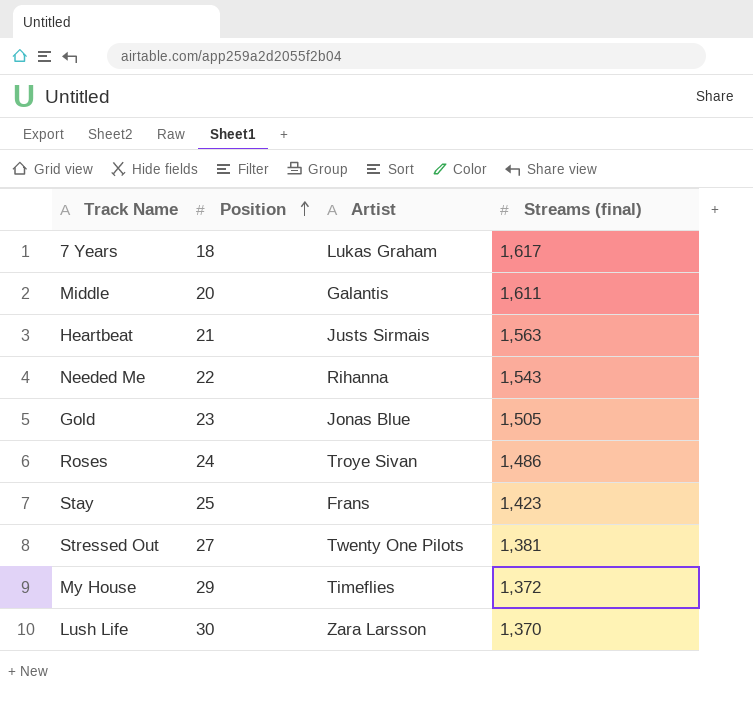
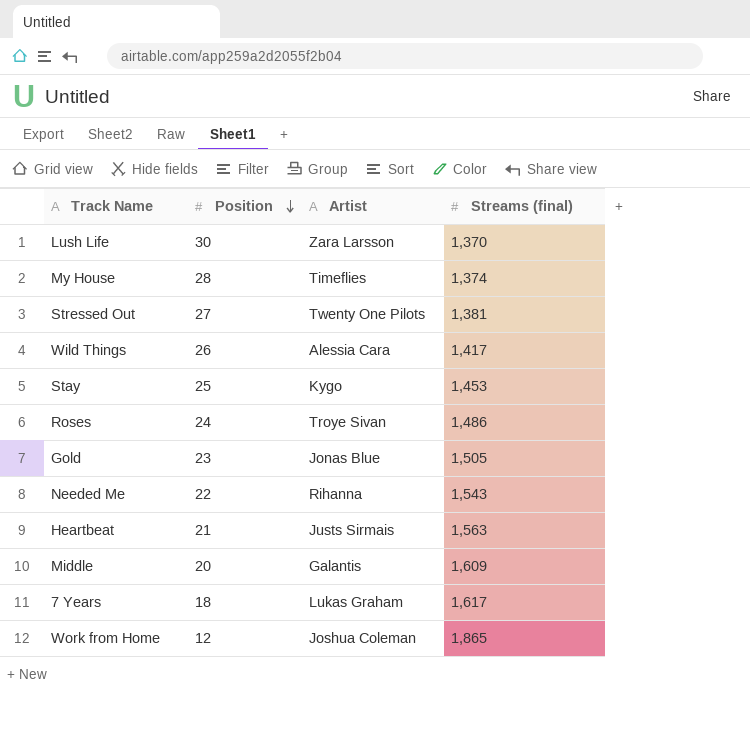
row order: Position ascending -> Position descending
My House | Position: 29 -> 28
My House | Streams (final): 1,372 -> 1,374
row Wild Things: none -> 26 | Alessia Cara | 1,417
Stay | Artist: Frans -> Kygo
Stay | Streams (final): 1,423 -> 1,453
Middle | Streams (final): 1,611 -> 1,609
row Work from Home: none -> 12 | Joshua Coleman | 1,865

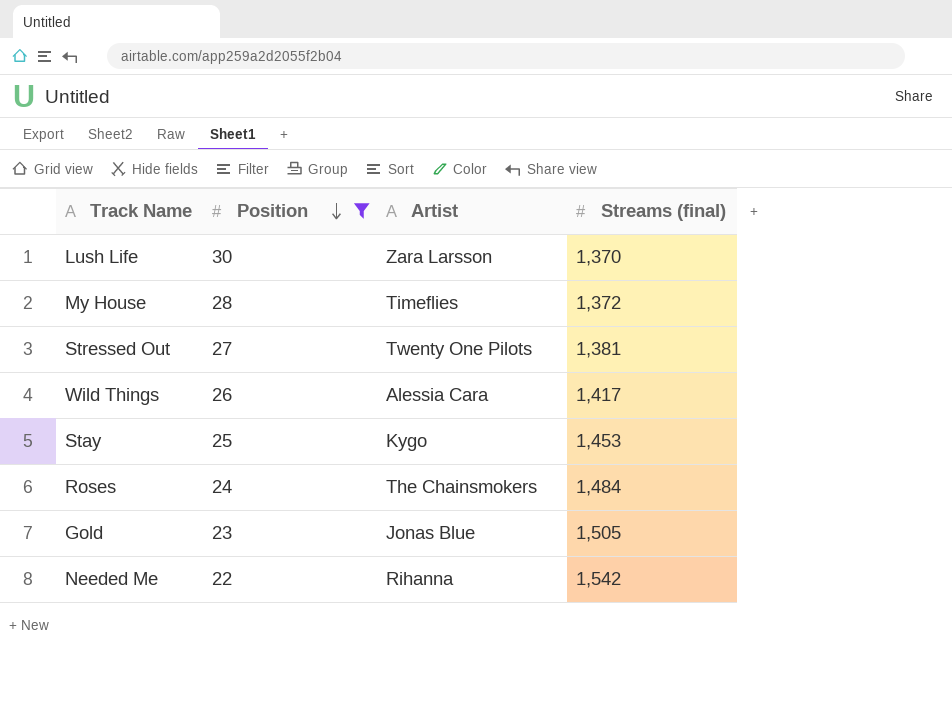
filter: none -> Position >= 22
My House | Streams (final): 1,374 -> 1,372
Roses | Artist: Troye Sivan -> The Chainsmokers
Roses | Streams (final): 1,486 -> 1,484
Needed Me | Streams (final): 1,543 -> 1,542

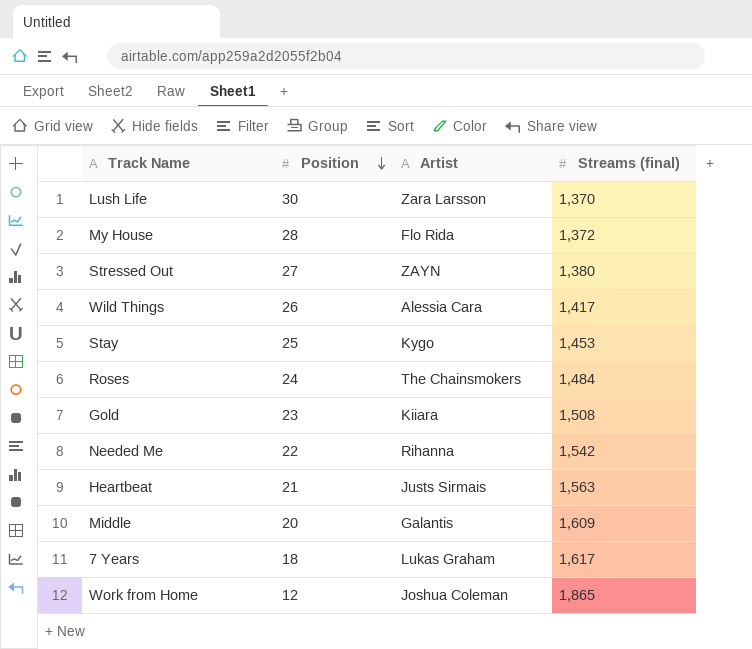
filter: Position >= 22 -> none
My House | Artist: Timeflies -> Flo Rida
Stressed Out | Artist: Twenty One Pilots -> ZAYN
Stressed Out | Streams (final): 1,381 -> 1,380
Gold | Artist: Jonas Blue -> Kiiara
Gold | Streams (final): 1,505 -> 1,508

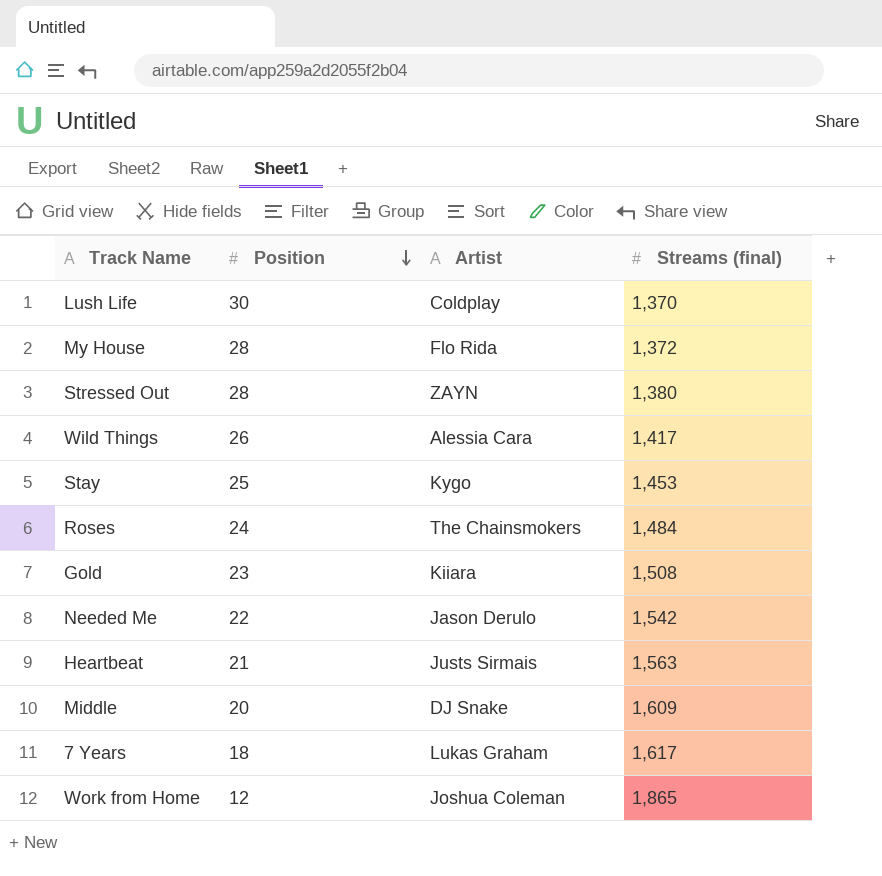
Lush Life | Artist: Zara Larsson -> Coldplay
Stressed Out | Position: 27 -> 28
Needed Me | Artist: Rihanna -> Jason Derulo
Middle | Artist: Galantis -> DJ Snake

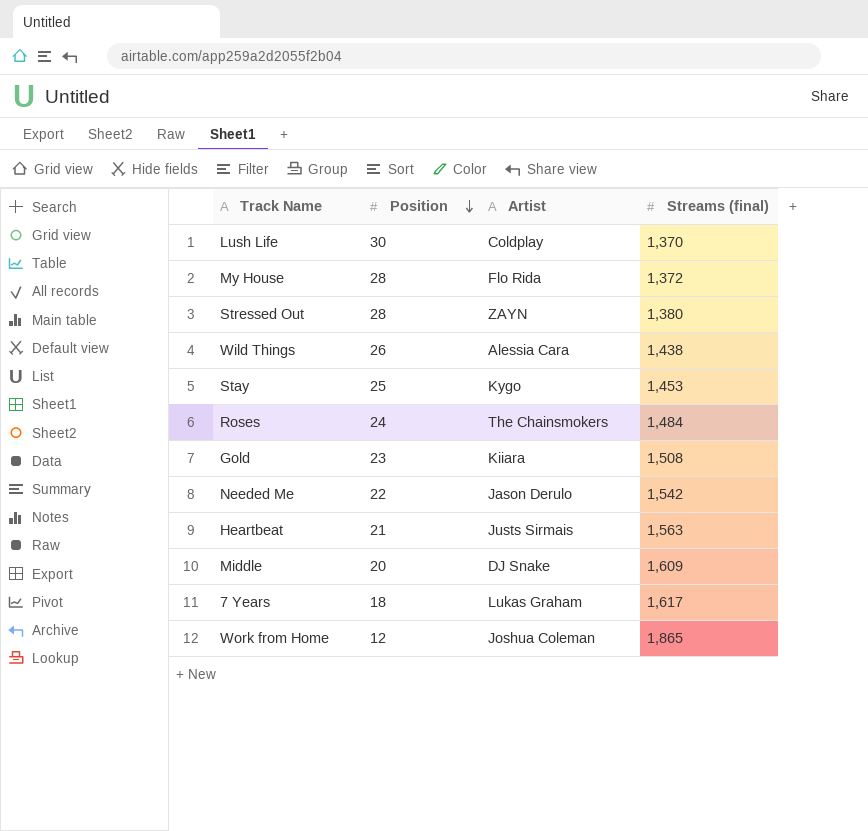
Wild Things | Streams (final): 1,417 -> 1,438

